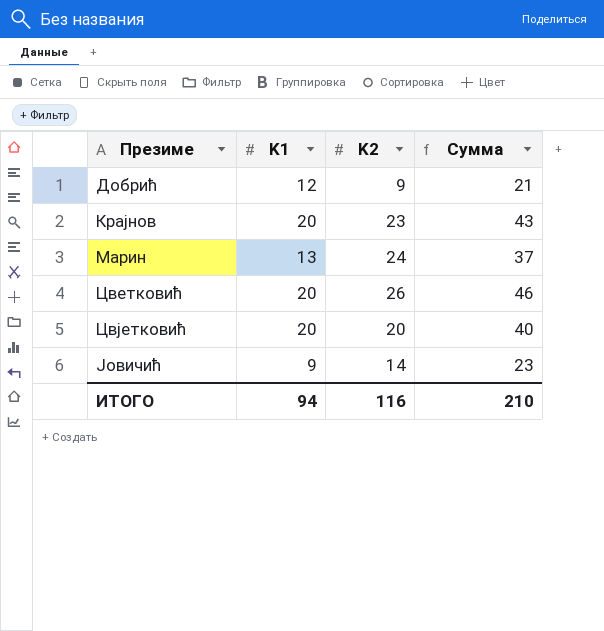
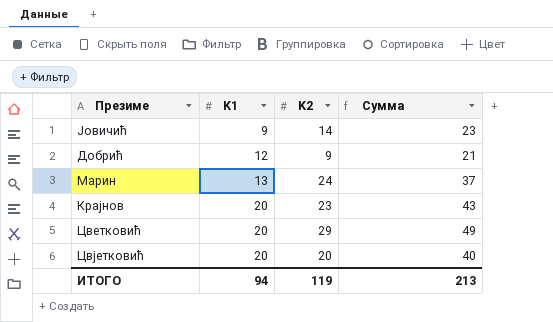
row order: Презиме ascending -> K1 ascending
Цветковић | K2: 26 -> 29
Цветковић | Сумма: 46 -> 49
ИТОГО | K2: 116 -> 119
ИТОГО | Сумма: 210 -> 213

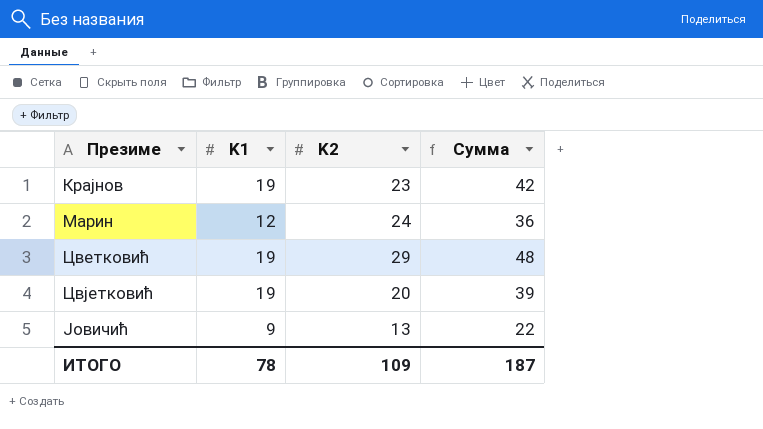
row order: K1 ascending -> Презиме ascending
row Добрић: 12 | 9 | 21 -> none
Крајнов | K1: 20 -> 19
Крајнов | Сумма: 43 -> 42
Марин | K1: 13 -> 12
Марин | Сумма: 37 -> 36
Цветковић | K1: 20 -> 19
Цветковић | Сумма: 49 -> 48
Цвјетковић | K1: 20 -> 19
Цвјетковић | Сумма: 40 -> 39
Јовичић | K2: 14 -> 13
Јовичић | Сумма: 23 -> 22
ИТОГО | K1: 94 -> 78
ИТОГО | K2: 119 -> 109
ИТОГО | Сумма: 213 -> 187

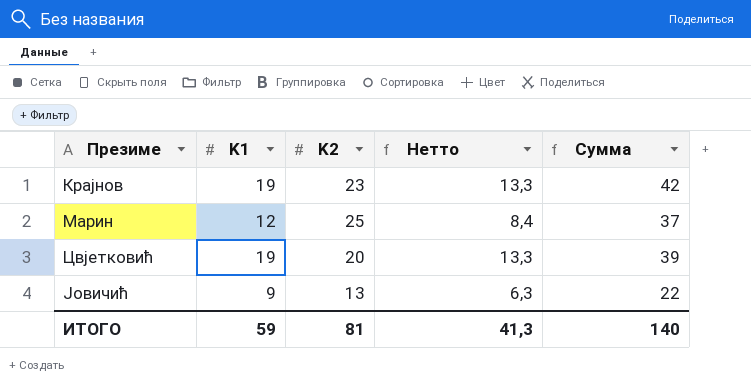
column Нетто | formula: none -> [K1] * 0,7
row Цветковић: 19 | 29 | 48 -> none
Марин | K2: 24 -> 25
Марин | Сумма: 36 -> 37
ИТОГО | K1: 78 -> 59
ИТОГО | K2: 109 -> 81
ИТОГО | Сумма: 187 -> 140

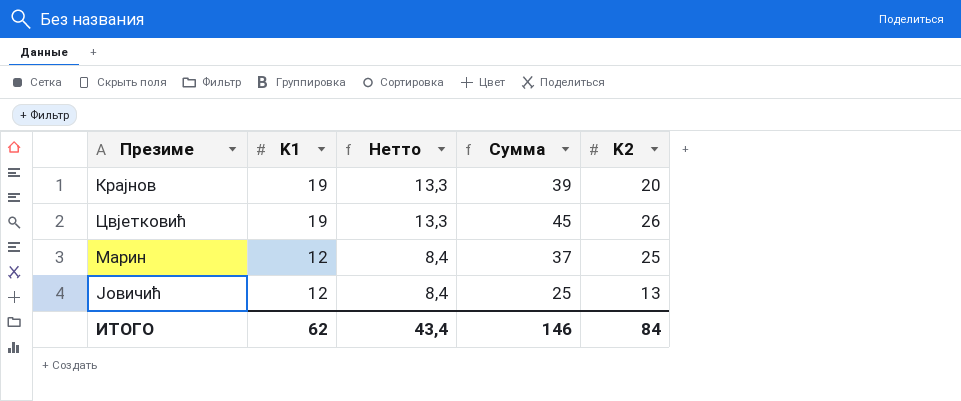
row order: Презиме ascending -> K1 descending
column K2 | position: 3 -> 5
Крајнов | Сумма: 42 -> 39
Крајнов | K2: 23 -> 20
Цвјетковић | Сумма: 39 -> 45
Цвјетковић | K2: 20 -> 26
Јовичић | K1: 9 -> 12
Јовичић | Нетто: 6,3 -> 8,4
Јовичић | Сумма: 22 -> 25
ИТОГО | K1: 59 -> 62
ИТОГО | Нетто: 41,3 -> 43,4
ИТОГО | Сумма: 140 -> 146
ИТОГО | K2: 81 -> 84

